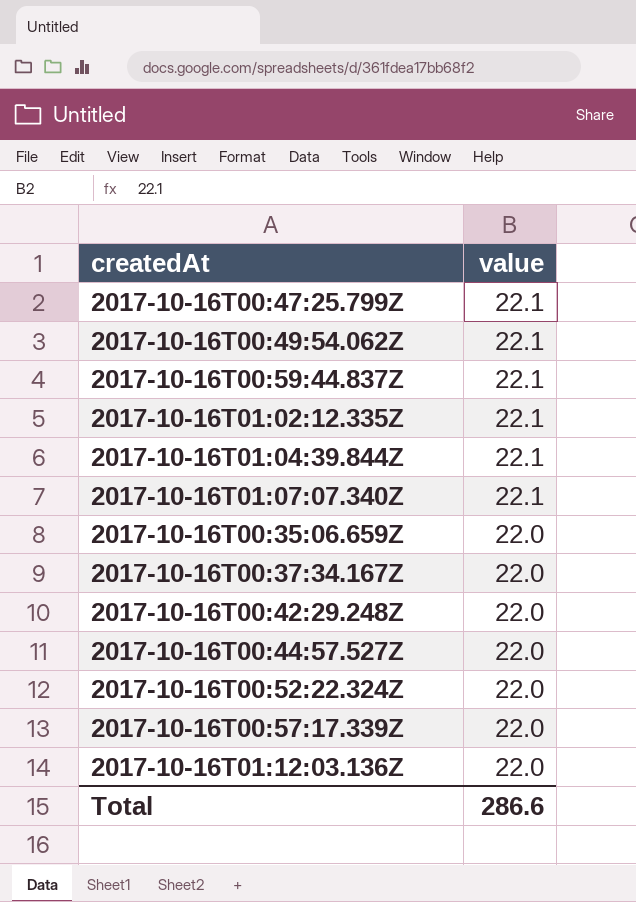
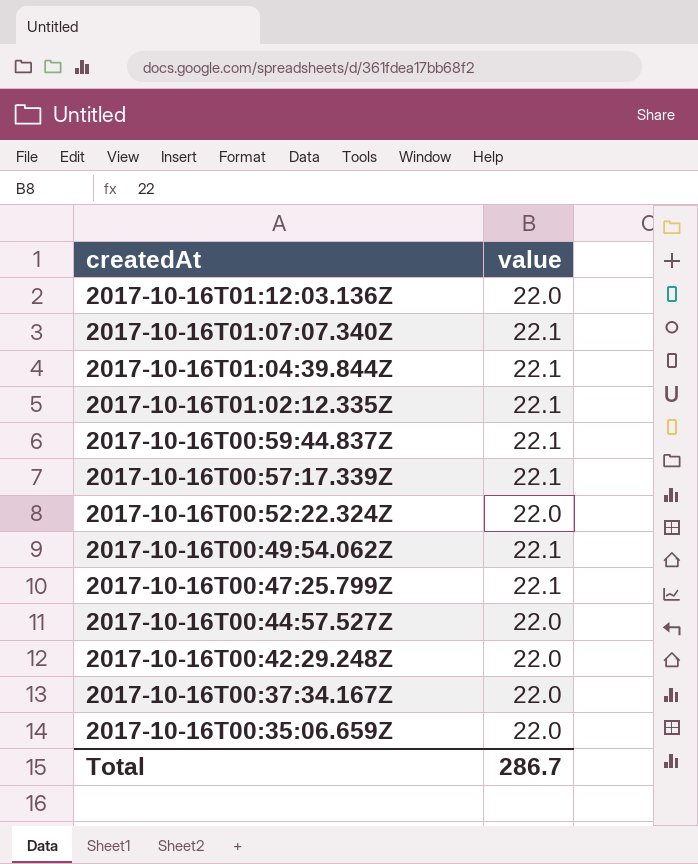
row order: value descending -> createdAt descending
2017-10-16T00:57:17.339Z | value: 22.0 -> 22.1
Total | value: 286.6 -> 286.7

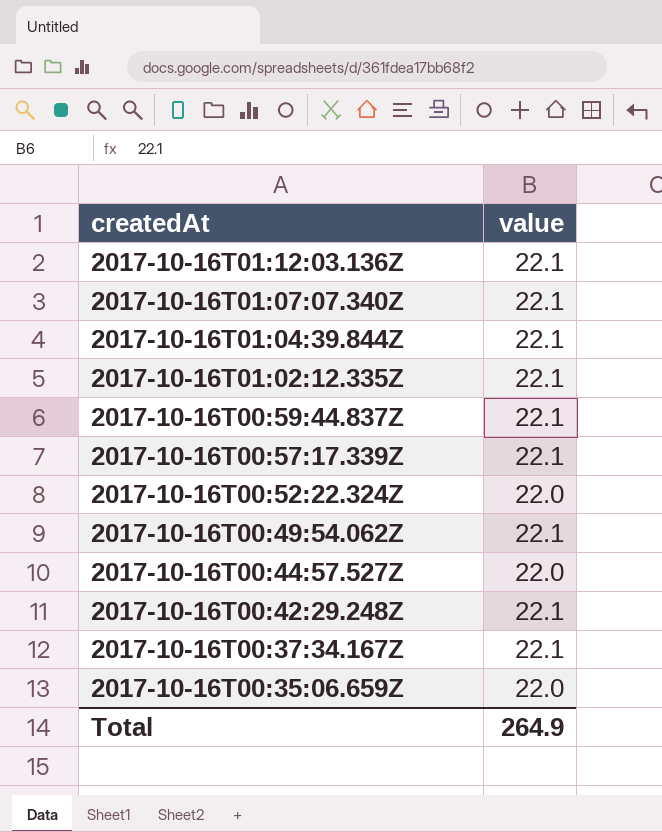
row 2017-10-16T00:47:25.799Z: 22.1 -> none
2017-10-16T01:12:03.136Z | value: 22.0 -> 22.1
2017-10-16T00:42:29.248Z | value: 22.0 -> 22.1
2017-10-16T00:37:34.167Z | value: 22.0 -> 22.1
Total | value: 286.7 -> 264.9

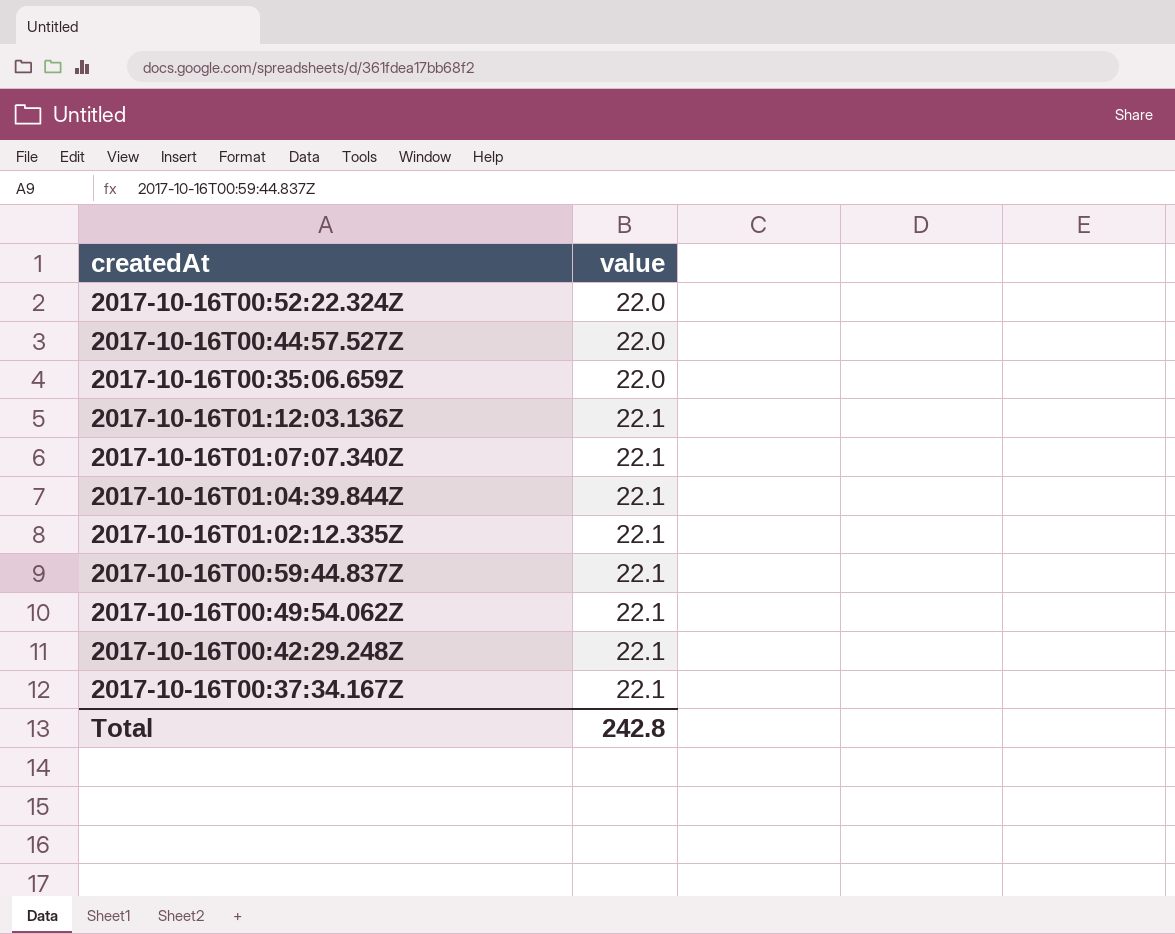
row order: createdAt descending -> value ascending
row 2017-10-16T00:57:17.339Z: 22.1 -> none
Total | value: 264.9 -> 242.8

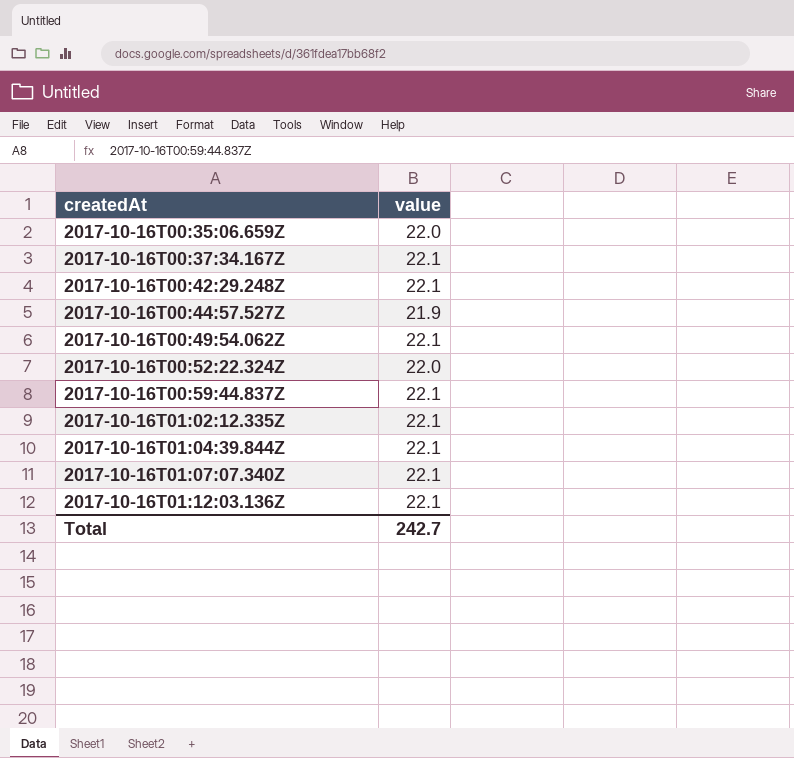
row order: value ascending -> createdAt ascending
2017-10-16T00:44:57.527Z | value: 22.0 -> 21.9
Total | value: 242.8 -> 242.7

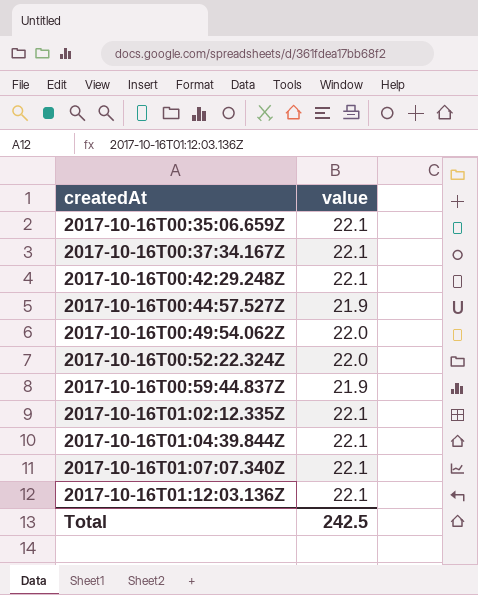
2017-10-16T00:35:06.659Z | value: 22.0 -> 22.1
2017-10-16T00:49:54.062Z | value: 22.1 -> 22.0
2017-10-16T00:59:44.837Z | value: 22.1 -> 21.9
Total | value: 242.7 -> 242.5

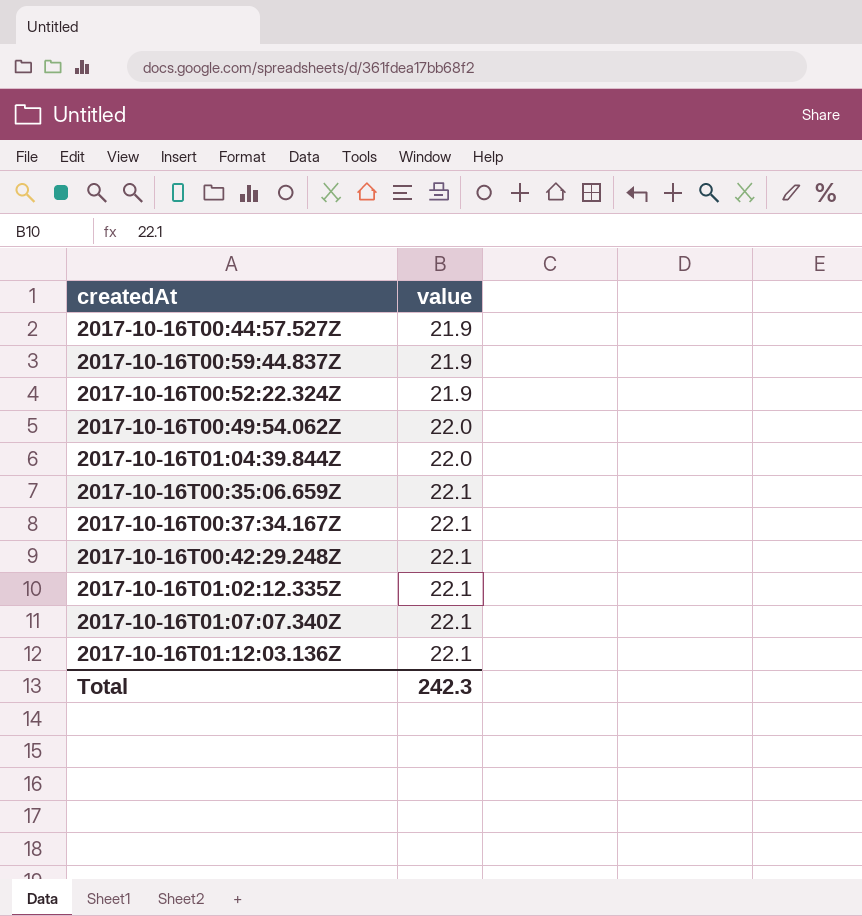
row order: createdAt ascending -> value ascending
2017-10-16T00:52:22.324Z | value: 22.0 -> 21.9
2017-10-16T01:04:39.844Z | value: 22.1 -> 22.0
Total | value: 242.5 -> 242.3

